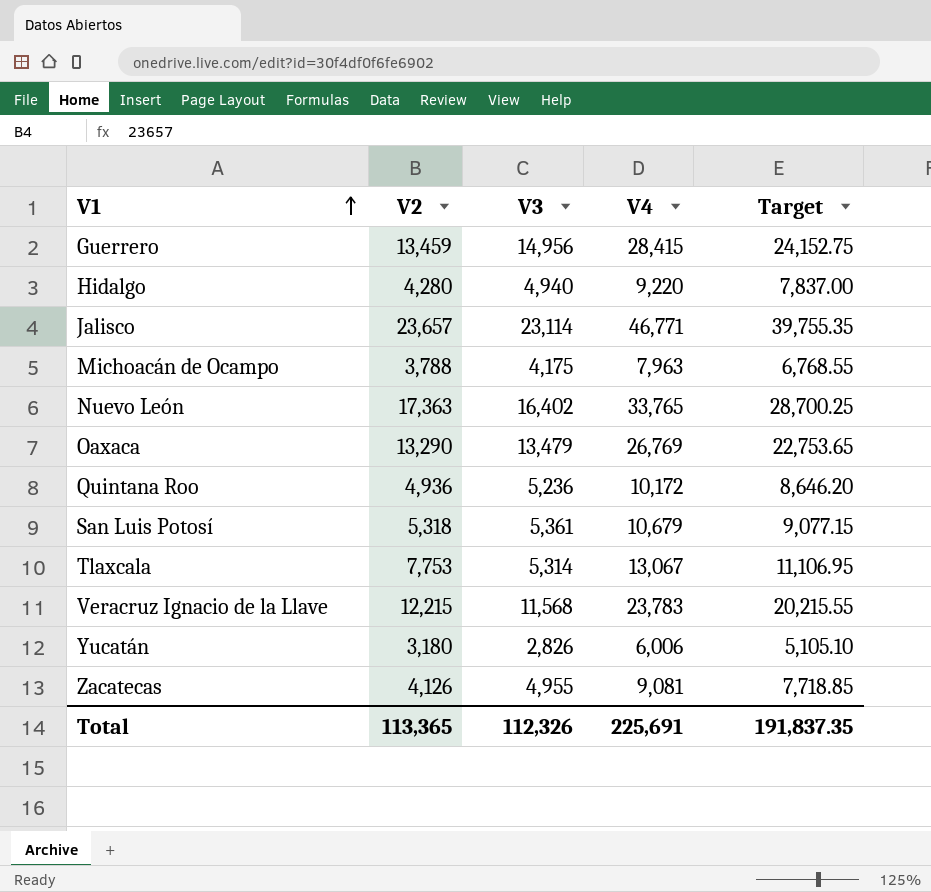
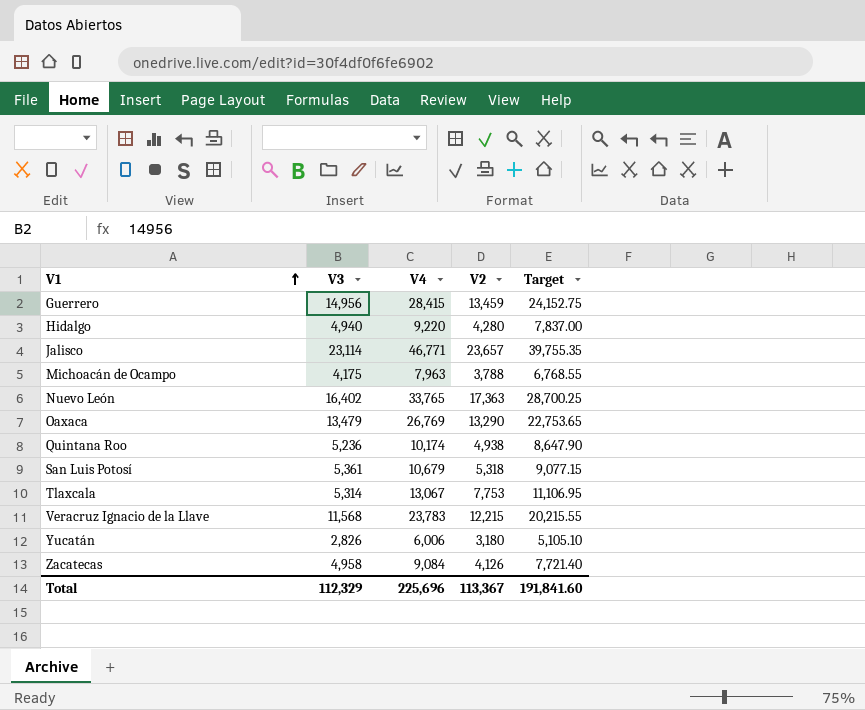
column V2 | position: 2 -> 4
Quintana Roo | V4: 10,172 -> 10,174
Quintana Roo | V2: 4,936 -> 4,938
Quintana Roo | Target: 8,646.20 -> 8,647.90
Zacatecas | V3: 4,955 -> 4,958
Zacatecas | V4: 9,081 -> 9,084
Zacatecas | Target: 7,718.85 -> 7,721.40
Total | V3: 112,326 -> 112,329
Total | V4: 225,691 -> 225,696
Total | V2: 113,365 -> 113,367
Total | Target: 191,837.35 -> 191,841.60

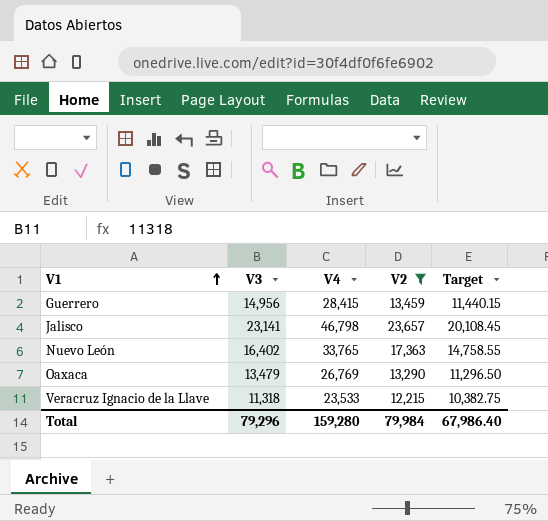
filter: none -> V2 >= 12,215
column Target | formula: [V4] * 0.85 -> [V2] * 0.85
Jalisco | V3: 23,114 -> 23,141
Jalisco | V4: 46,771 -> 46,798
Veracruz Ignacio de la Llave | V3: 11,568 -> 11,318
Veracruz Ignacio de la Llave | V4: 23,783 -> 23,533
Total | V3: 112,329 -> 79,296
Total | V4: 225,696 -> 159,280
Total | V2: 113,367 -> 79,984
Total | Target: 191,841.60 -> 67,986.40

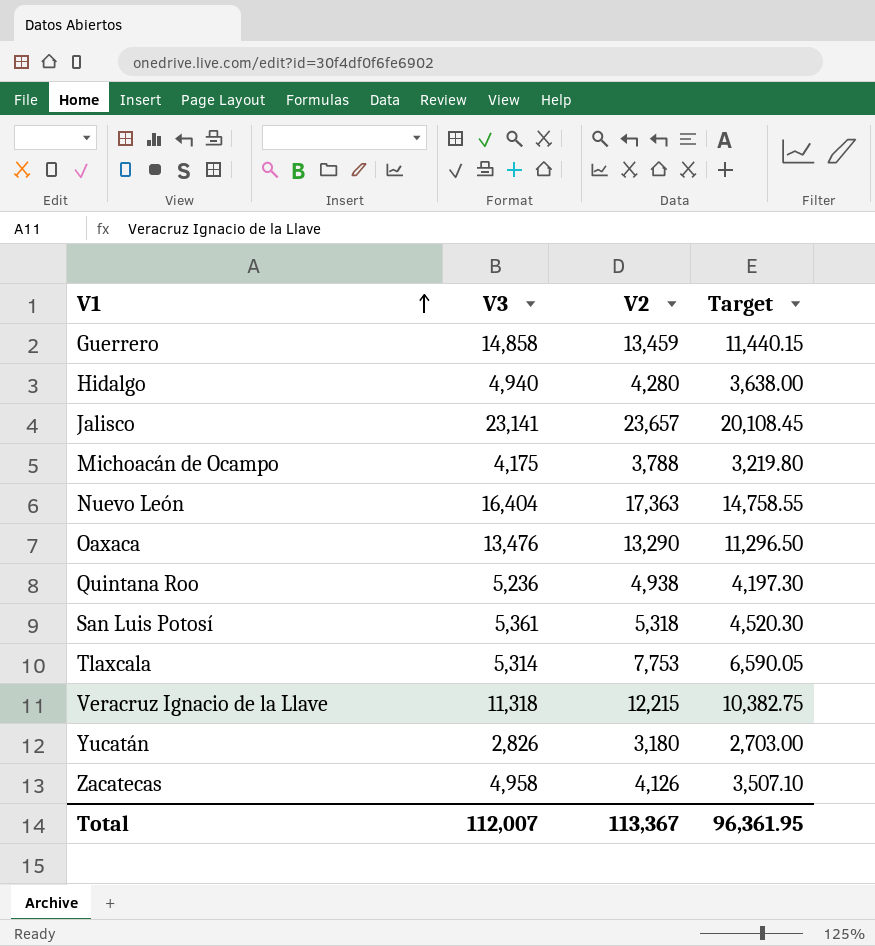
filter: V2 >= 12,215 -> none
column V4 | formula: [V3] + [V2] -> none
Guerrero | V3: 14,956 -> 14,858
Nuevo León | V3: 16,402 -> 16,404
Oaxaca | V3: 13,479 -> 13,476
Total | V3: 79,296 -> 112,007
Total | V2: 79,984 -> 113,367
Total | Target: 67,986.40 -> 96,361.95

